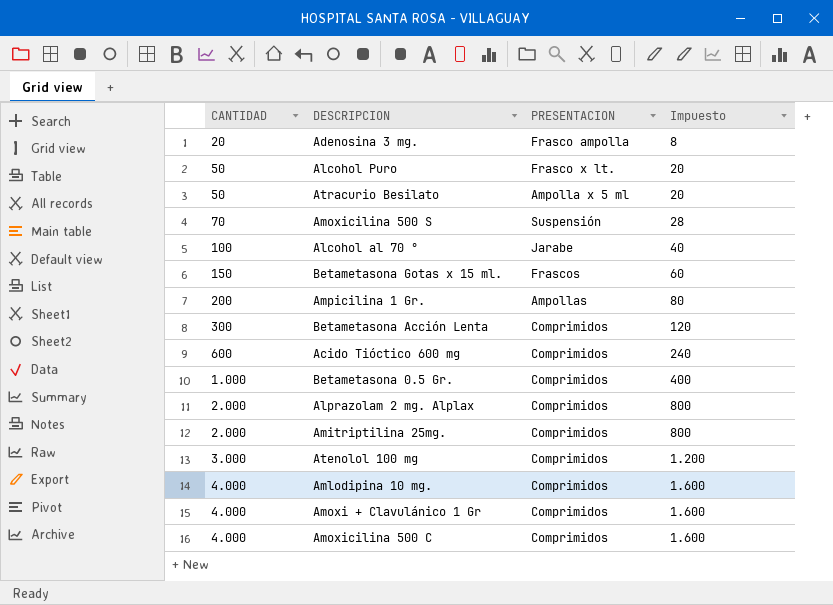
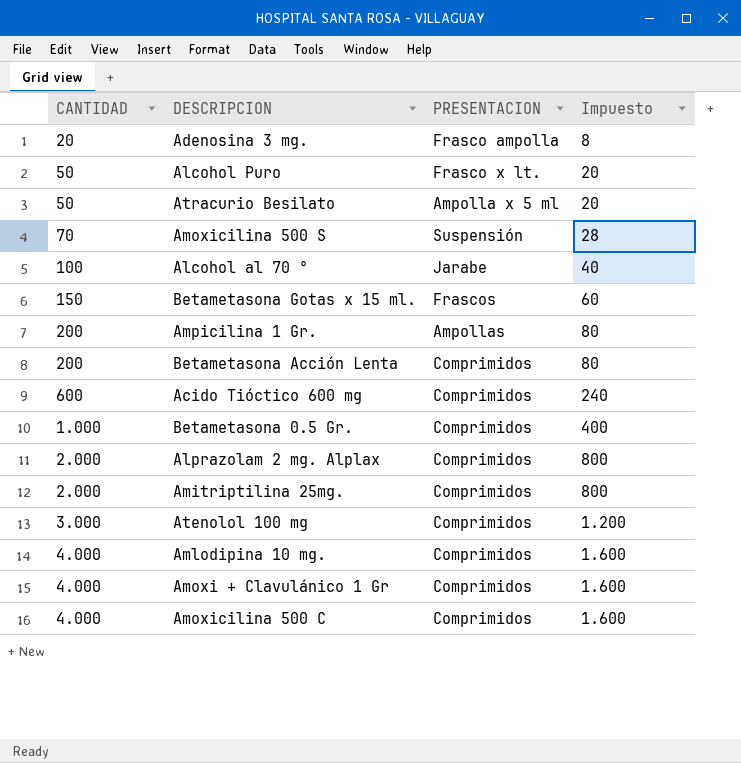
Betametasona Acción Lenta | CANTIDAD: 300 -> 200
Betametasona Acción Lenta | Impuesto: 120 -> 80

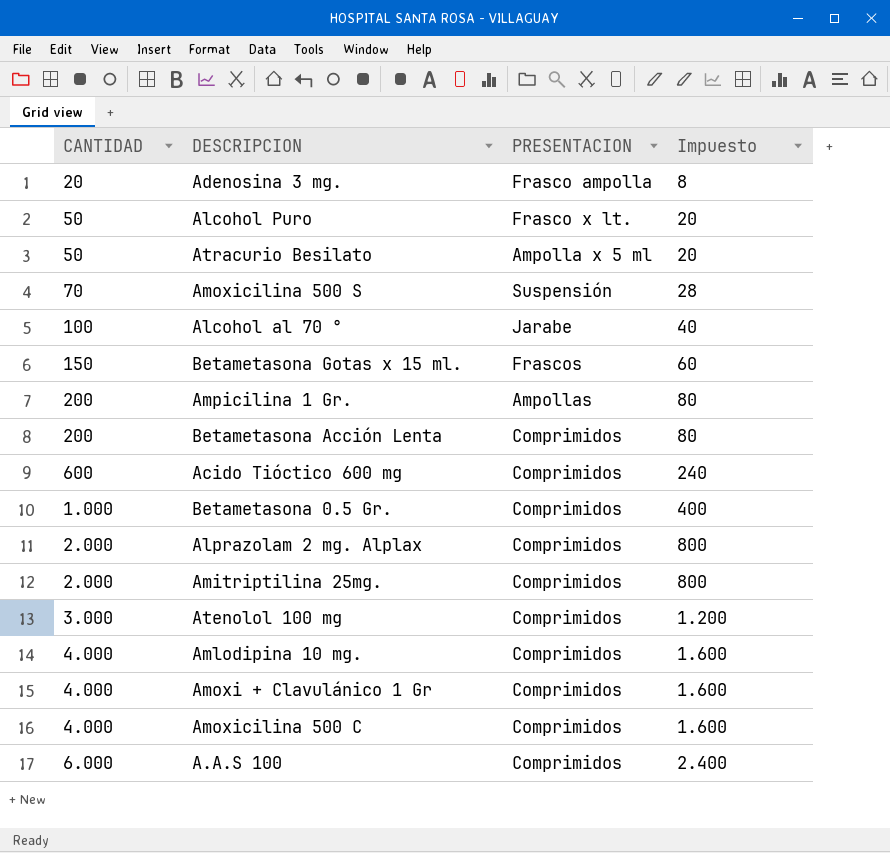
row A.A.S 100: none -> 6.000 | Comprimidos | 2.400

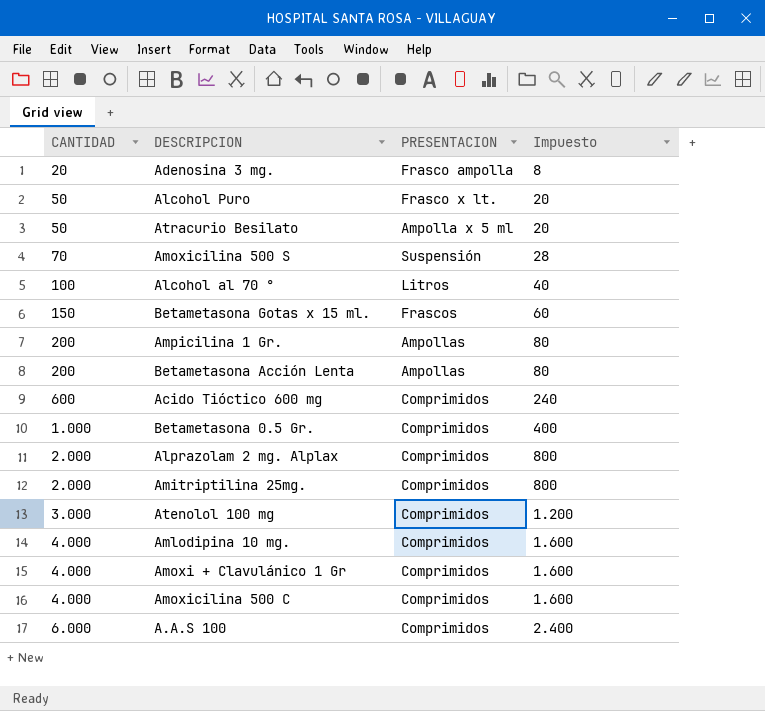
Alcohol al 70 ° | PRESENTACION: Jarabe -> Litros
Betametasona Acción Lenta | PRESENTACION: Comprimidos -> Ampollas

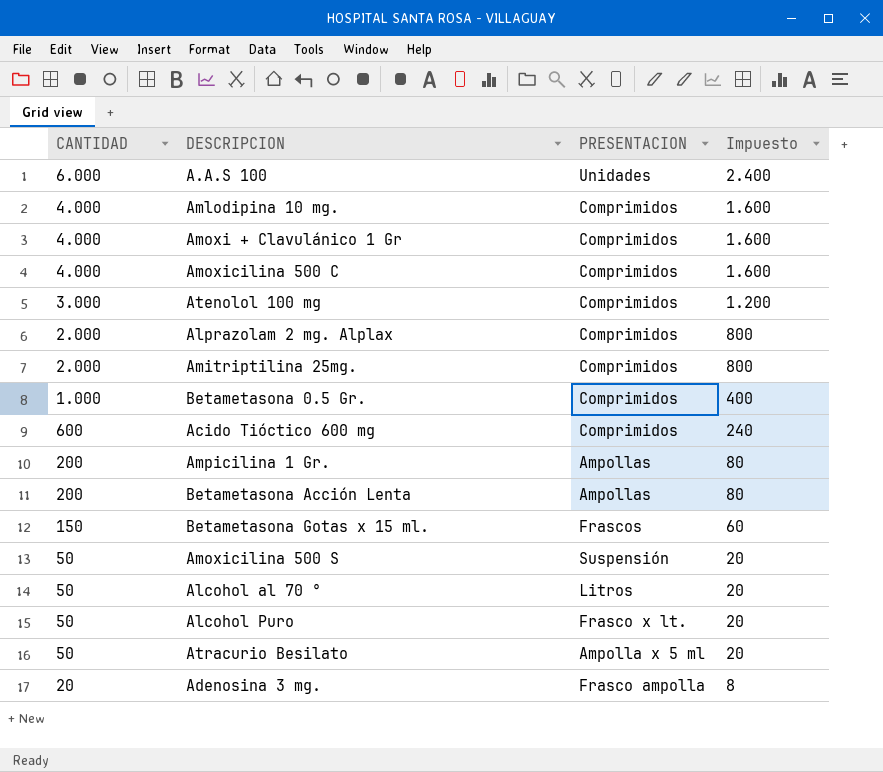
row order: CANTIDAD ascending -> CANTIDAD descending
A.A.S 100 | PRESENTACION: Comprimidos -> Unidades
Amoxicilina 500 S | CANTIDAD: 70 -> 50
Amoxicilina 500 S | Impuesto: 28 -> 20
Alcohol al 70 ° | CANTIDAD: 100 -> 50
Alcohol al 70 ° | Impuesto: 40 -> 20

